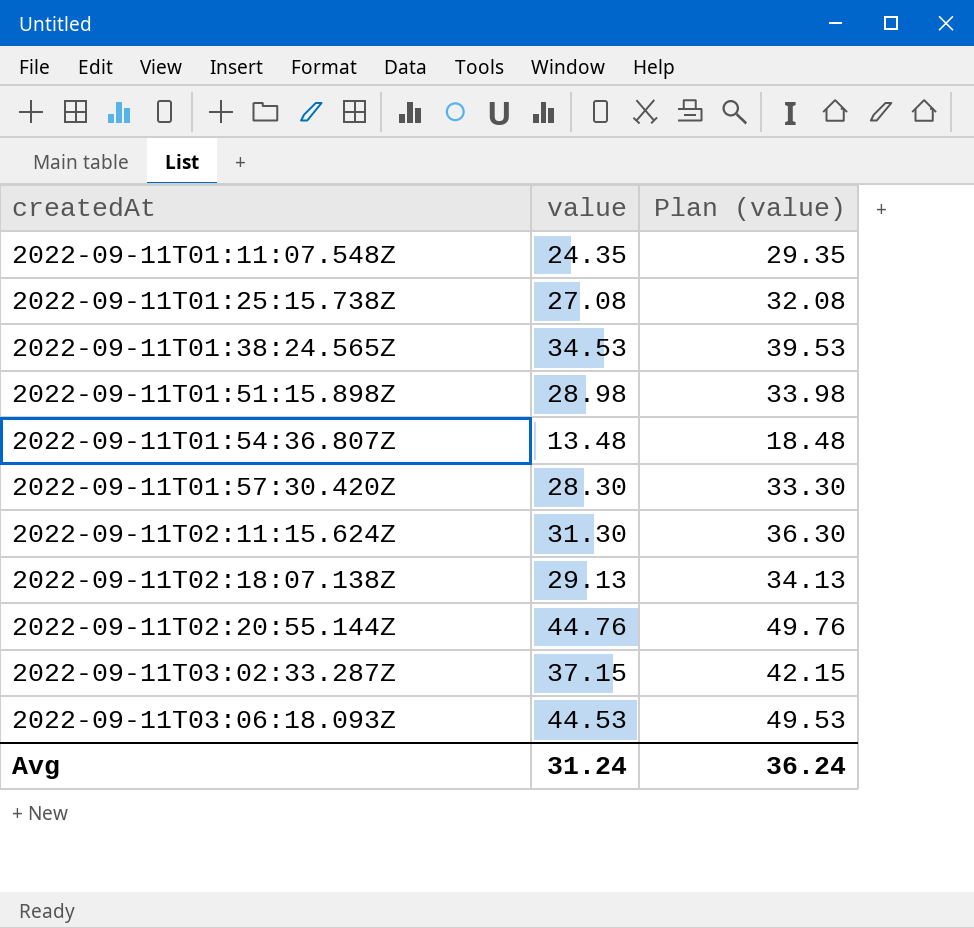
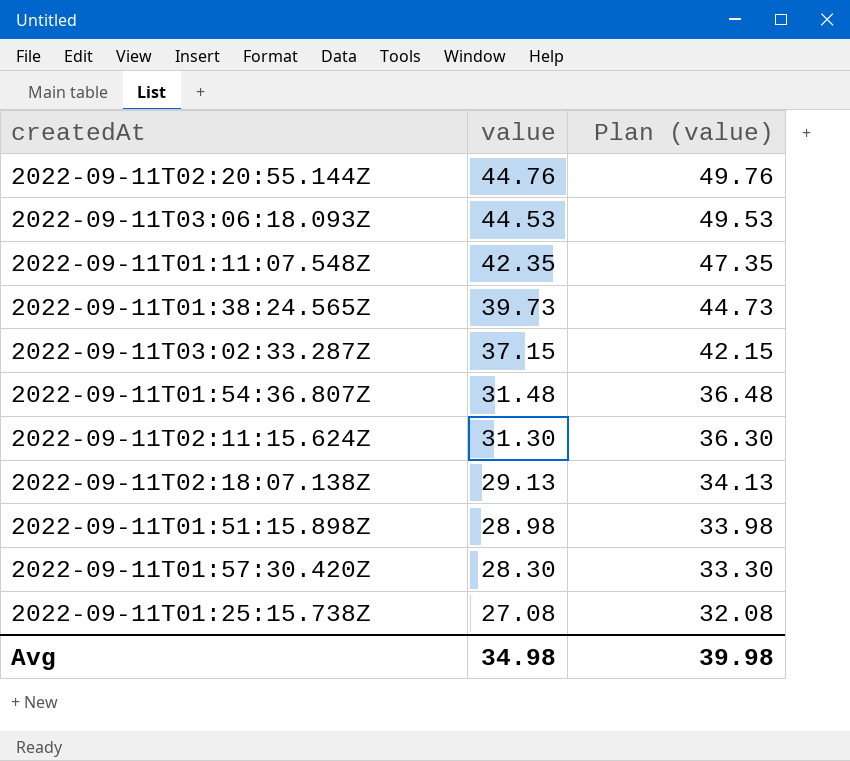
row order: createdAt ascending -> value descending
2022-09-11T01:11:07.548Z | value: 24.35 -> 42.35
2022-09-11T01:11:07.548Z | Plan (value): 29.35 -> 47.35
2022-09-11T01:38:24.565Z | value: 34.53 -> 39.73
2022-09-11T01:38:24.565Z | Plan (value): 39.53 -> 44.73
2022-09-11T01:54:36.807Z | value: 13.48 -> 31.48
2022-09-11T01:54:36.807Z | Plan (value): 18.48 -> 36.48
Avg | value: 31.24 -> 34.98
Avg | Plan (value): 36.24 -> 39.98

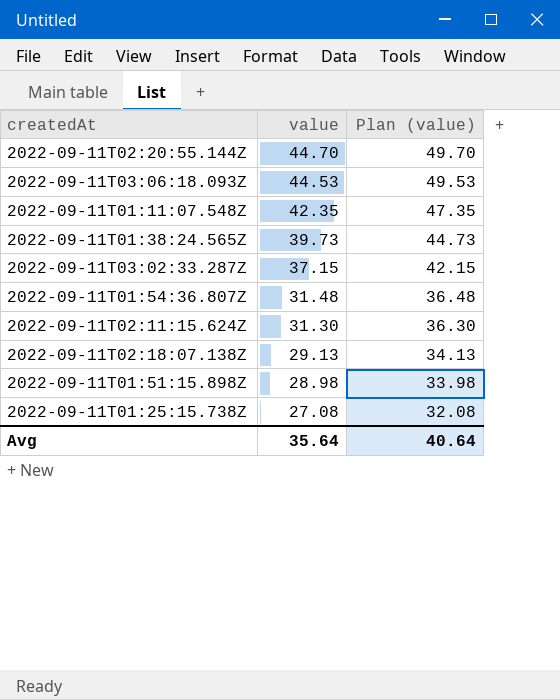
row 2022-09-11T01:57:30.420Z: 28.30 | 33.30 -> none
2022-09-11T02:20:55.144Z | value: 44.76 -> 44.70
2022-09-11T02:20:55.144Z | Plan (value): 49.76 -> 49.70
Avg | value: 34.98 -> 35.64
Avg | Plan (value): 39.98 -> 40.64

